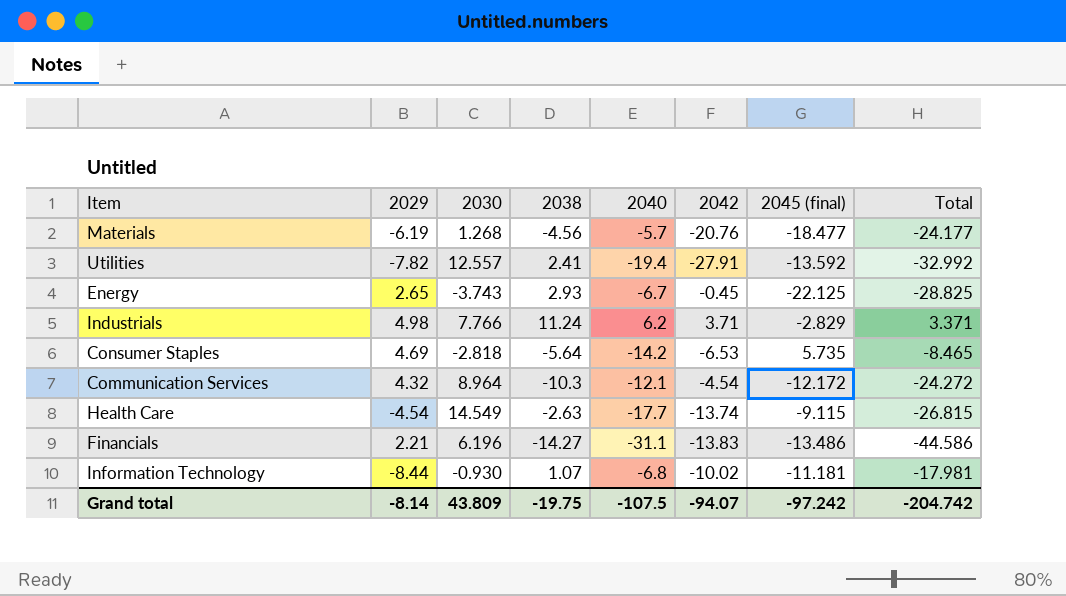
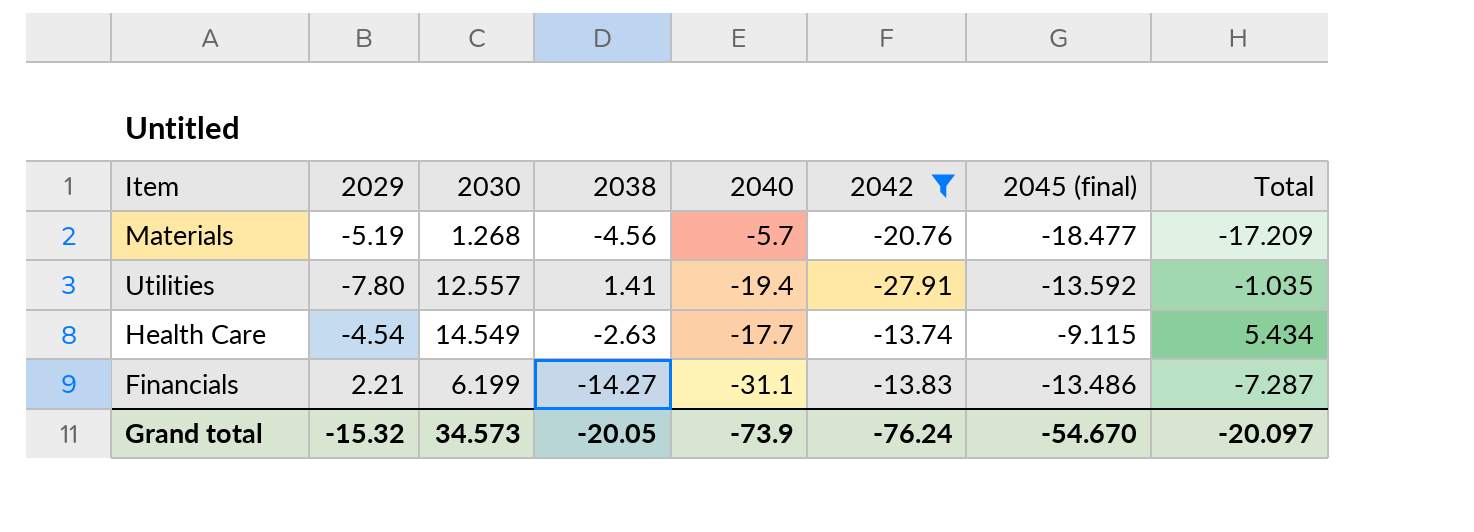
filter: none -> 2042 <= -13.74
column Total | formula: [2040] + [2045 (final)] -> [2030] + [2045 (final)]
Materials | 2029: -6.19 -> -5.19
Utilities | 2029: -7.82 -> -7.80
Utilities | 2038: 2.41 -> 1.41
Financials | 2030: 6.196 -> 6.199
Grand total | 2029: -8.14 -> -15.32
Grand total | 2030: 43.809 -> 34.573
Grand total | 2038: -19.75 -> -20.05
Grand total | 2040: -107.5 -> -73.9
Grand total | 2042: -94.07 -> -76.24
Grand total | 2045 (final): -97.242 -> -54.670
Grand total | Total: -204.742 -> -20.097

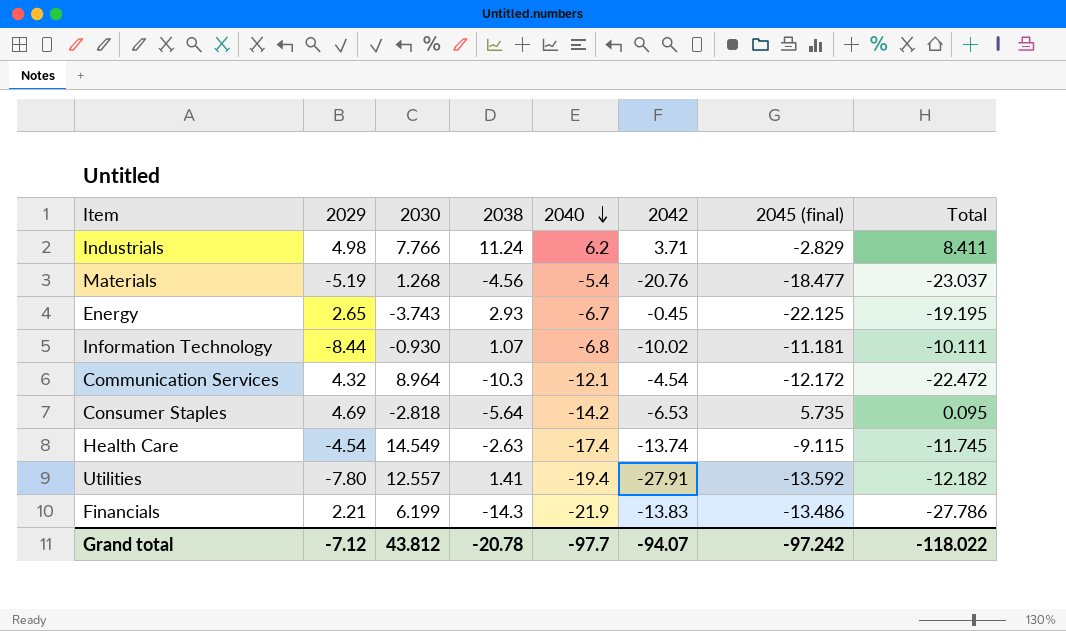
filter: 2042 <= -13.74 -> none
row order: none -> 2040 descending
column Total | formula: [2030] + [2045 (final)] -> [2038] + [2045 (final)]
Materials | 2040: -5.7 -> -5.4
Health Care | 2040: -17.7 -> -17.4
Financials | 2038: -14.27 -> -14.3
Financials | 2040: -31.1 -> -21.9
Grand total | 2029: -15.32 -> -7.12
Grand total | 2030: 34.573 -> 43.812
Grand total | 2038: -20.05 -> -20.78
Grand total | 2040: -73.9 -> -97.7
Grand total | 2042: -76.24 -> -94.07
Grand total | 2045 (final): -54.670 -> -97.242
Grand total | Total: -20.097 -> -118.022

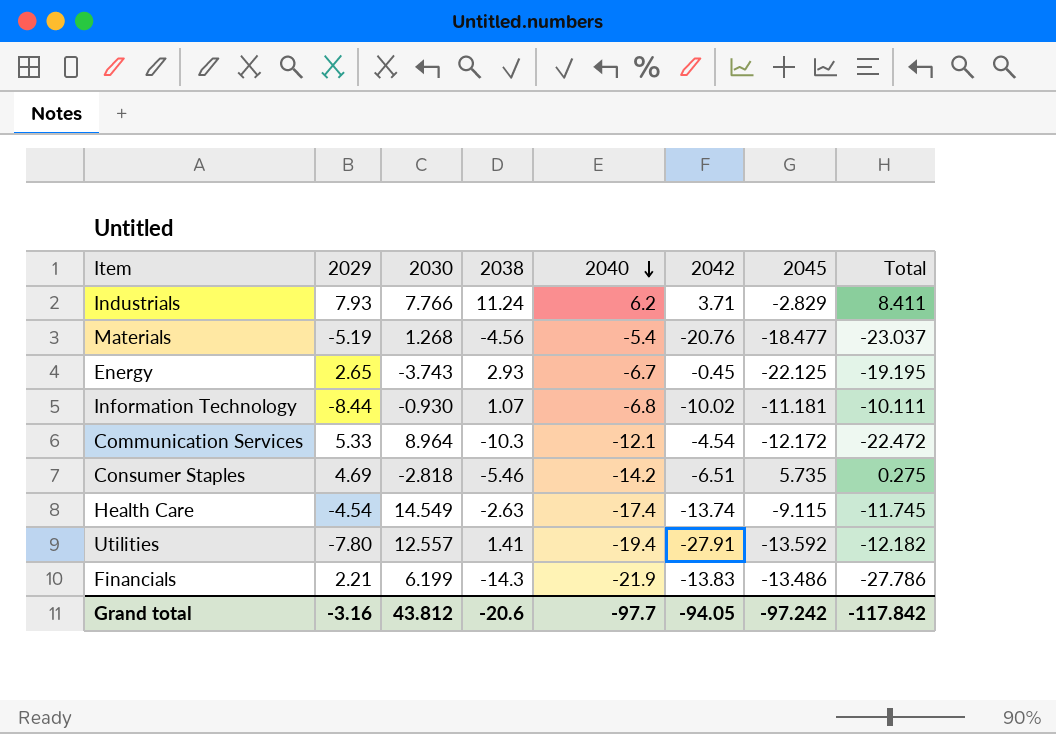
column name: 2045 (final) -> 2045
Industrials | 2029: 4.98 -> 7.93
Communication Services | 2029: 4.32 -> 5.33
Consumer Staples | 2038: -5.64 -> -5.46
Consumer Staples | 2042: -6.53 -> -6.51
Consumer Staples | Total: 0.095 -> 0.275
Grand total | 2029: -7.12 -> -3.16
Grand total | 2038: -20.78 -> -20.6
Grand total | 2042: -94.07 -> -94.05
Grand total | Total: -118.022 -> -117.842

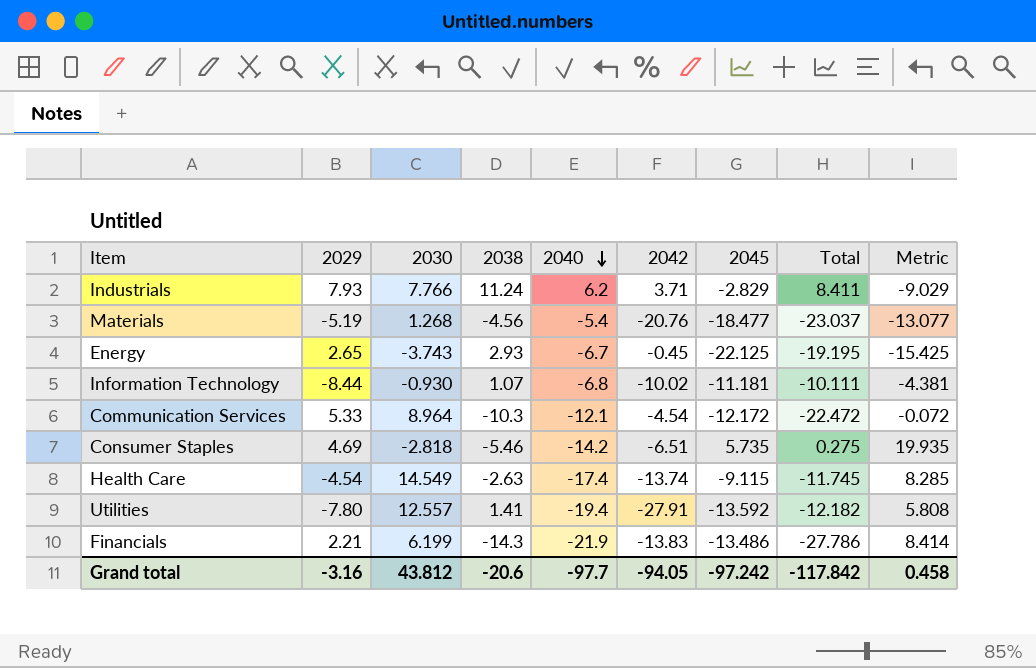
column Metric | formula: none -> [2045] - [2040]

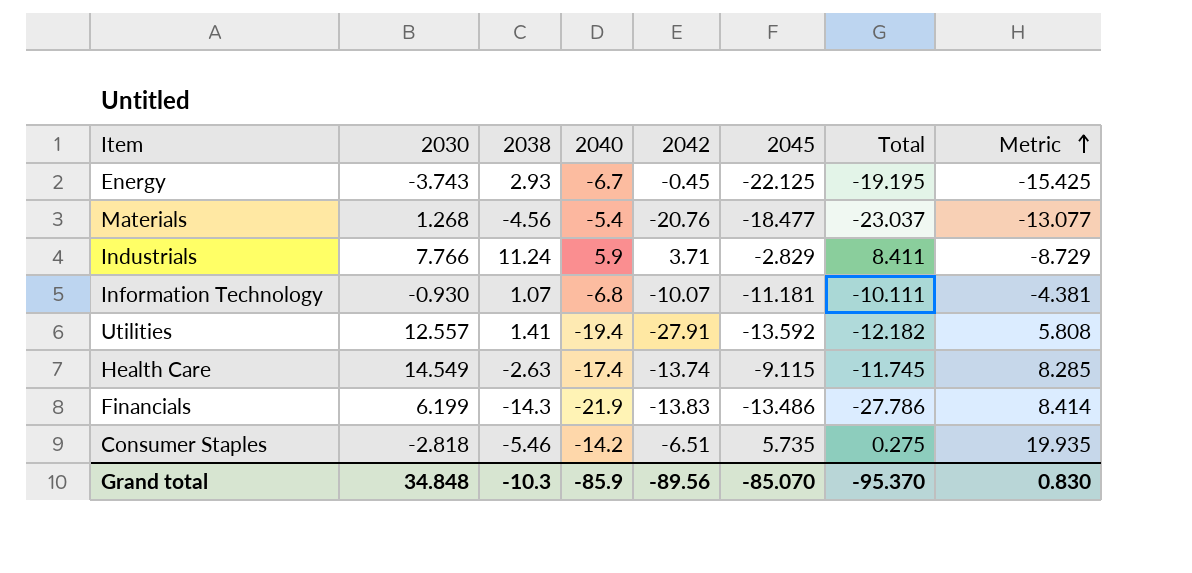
row order: 2040 descending -> Metric ascending
column 2029 | position: 2 -> none
row Communication Services: 5.33 | 8.964 | -10.3 | -12.1 | -4.54 | -12.172 | -22.472 | -0.072 -> none
Industrials | 2040: 6.2 -> 5.9
Industrials | Metric: -9.029 -> -8.729
Information Technology | 2042: -10.02 -> -10.07
Grand total | 2030: 43.812 -> 34.848
Grand total | 2038: -20.6 -> -10.3
Grand total | 2040: -97.7 -> -85.9
Grand total | 2042: -94.05 -> -89.56
Grand total | 2045: -97.242 -> -85.070
Grand total | Total: -117.842 -> -95.370
Grand total | Metric: 0.458 -> 0.830

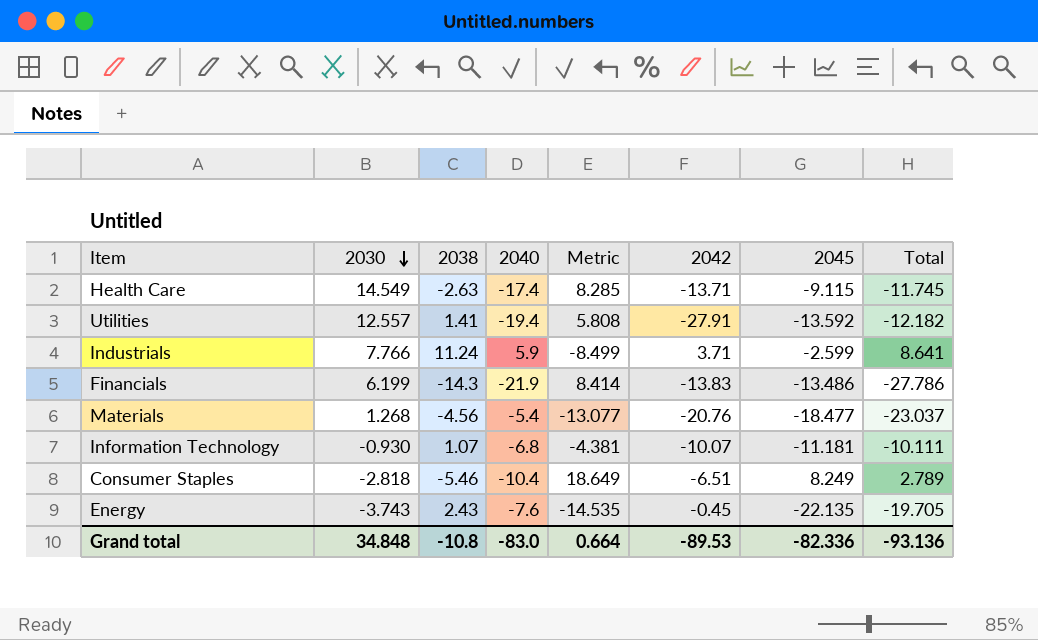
row order: Metric ascending -> 2030 descending
column Metric | position: 8 -> 5
Health Care | 2042: -13.74 -> -13.71
Industrials | Metric: -8.729 -> -8.499
Industrials | 2045: -2.829 -> -2.599
Industrials | Total: 8.411 -> 8.641
Consumer Staples | 2040: -14.2 -> -10.4
Consumer Staples | Metric: 19.935 -> 18.649
Consumer Staples | 2045: 5.735 -> 8.249
Consumer Staples | Total: 0.275 -> 2.789
Energy | 2038: 2.93 -> 2.43
Energy | 2040: -6.7 -> -7.6
Energy | Metric: -15.425 -> -14.535
Energy | 2045: -22.125 -> -22.135
Energy | Total: -19.195 -> -19.705
Grand total | 2038: -10.3 -> -10.8
Grand total | 2040: -85.9 -> -83.0
Grand total | Metric: 0.830 -> 0.664
Grand total | 2042: -89.56 -> -89.53
Grand total | 2045: -85.070 -> -82.336
Grand total | Total: -95.370 -> -93.136

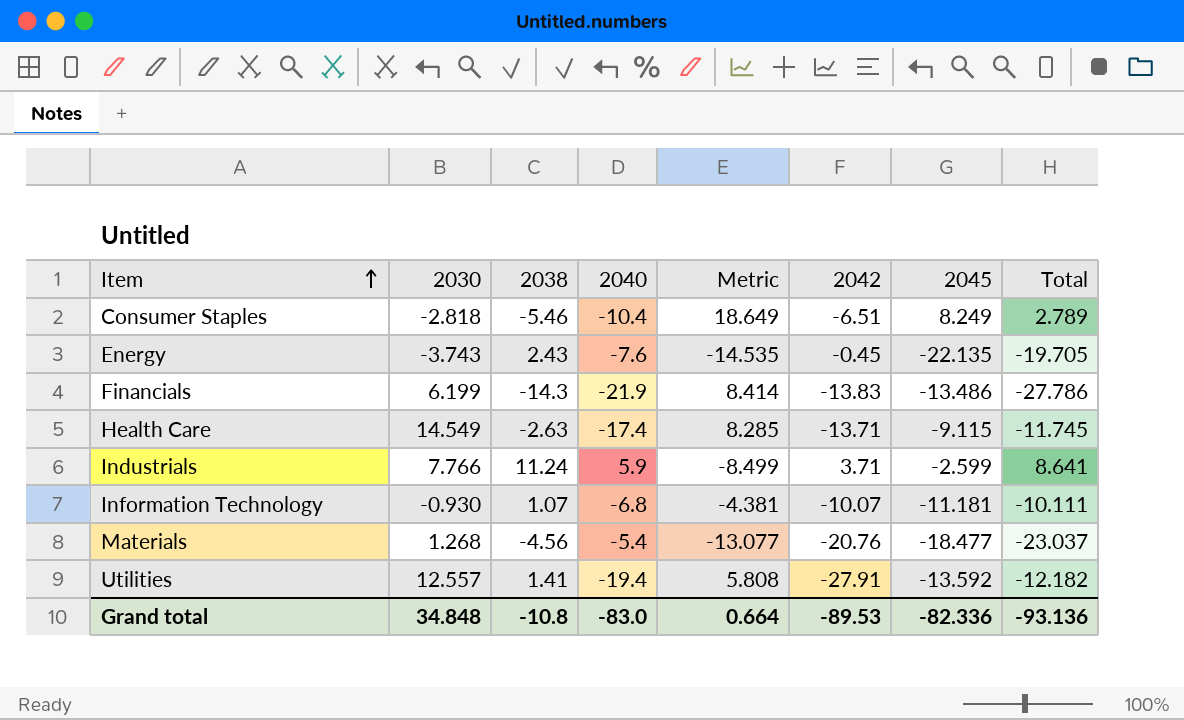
row order: 2030 descending -> Item ascending

